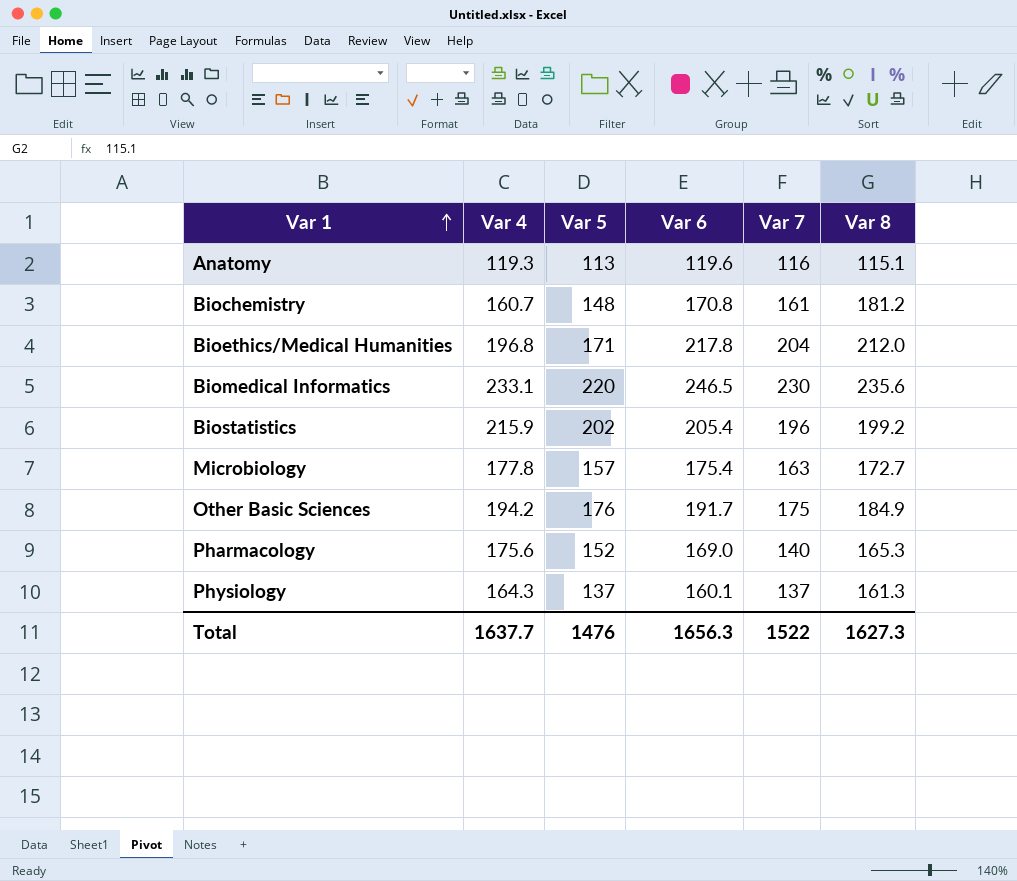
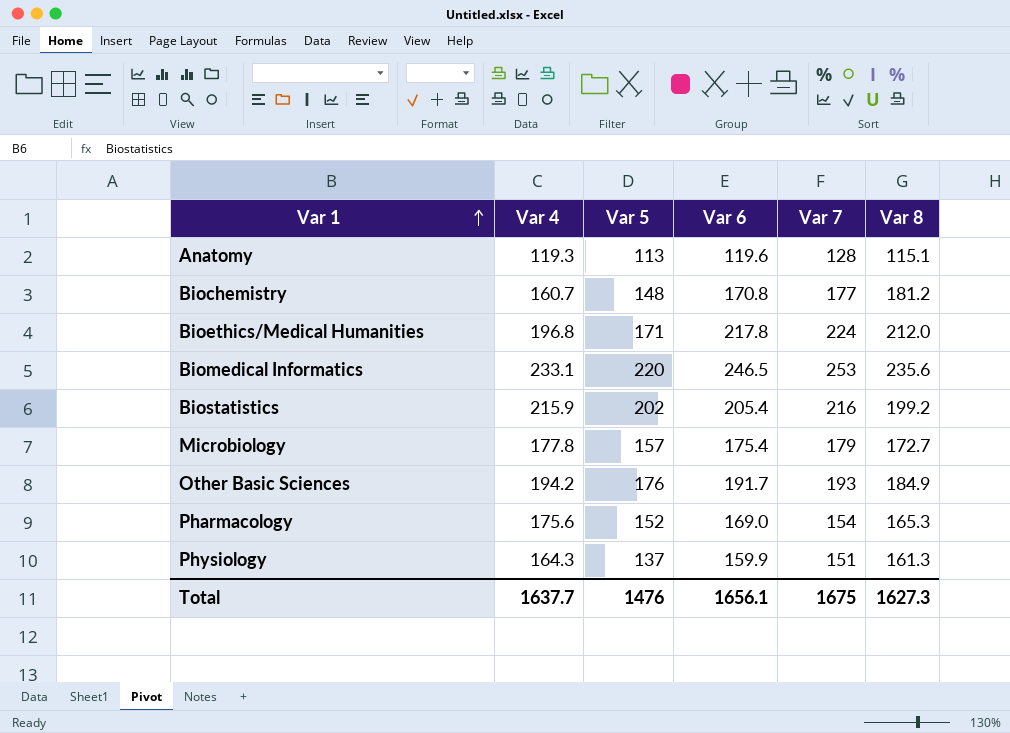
Anatomy | Var 7: 116 -> 128
Biochemistry | Var 7: 161 -> 177
Bioethics/Medical Humanities | Var 7: 204 -> 224
Biomedical Informatics | Var 7: 230 -> 253
Biostatistics | Var 7: 196 -> 216
Microbiology | Var 7: 163 -> 179
Other Basic Sciences | Var 7: 175 -> 193
Pharmacology | Var 7: 140 -> 154
Physiology | Var 6: 160.1 -> 159.9
Physiology | Var 7: 137 -> 151
Total | Var 6: 1656.3 -> 1656.1
Total | Var 7: 1522 -> 1675

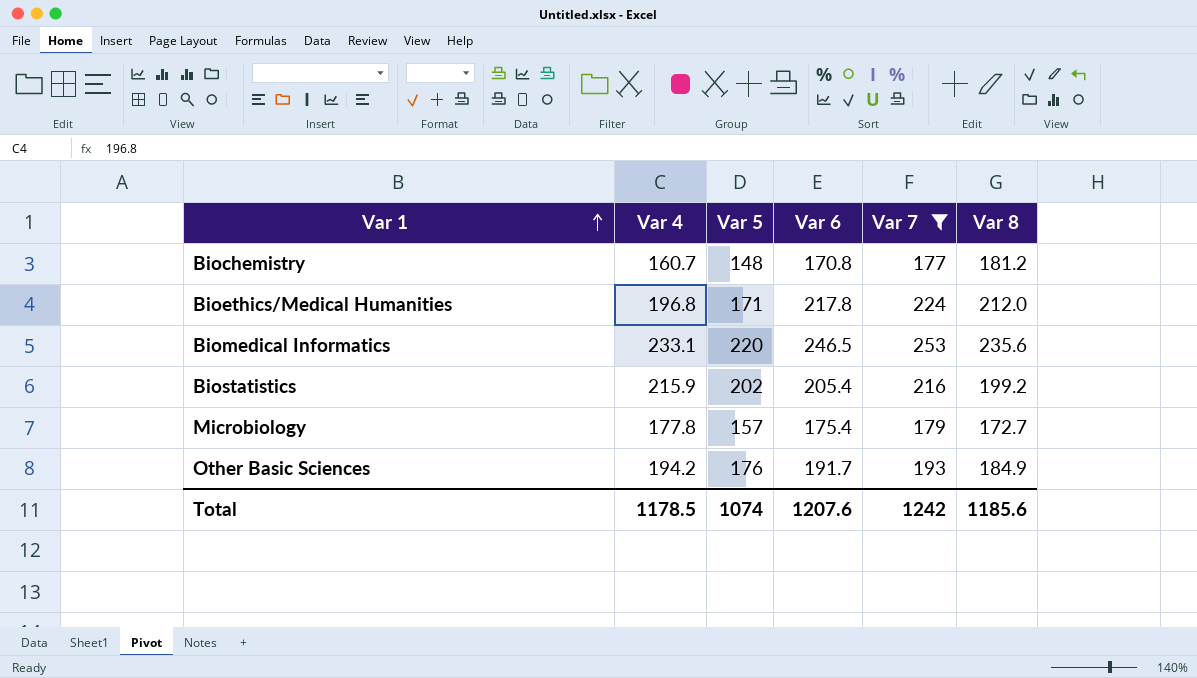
filter: none -> Var 7 >= 177
Total | Var 4: 1637.7 -> 1178.5
Total | Var 5: 1476 -> 1074
Total | Var 6: 1656.1 -> 1207.6
Total | Var 7: 1675 -> 1242
Total | Var 8: 1627.3 -> 1185.6

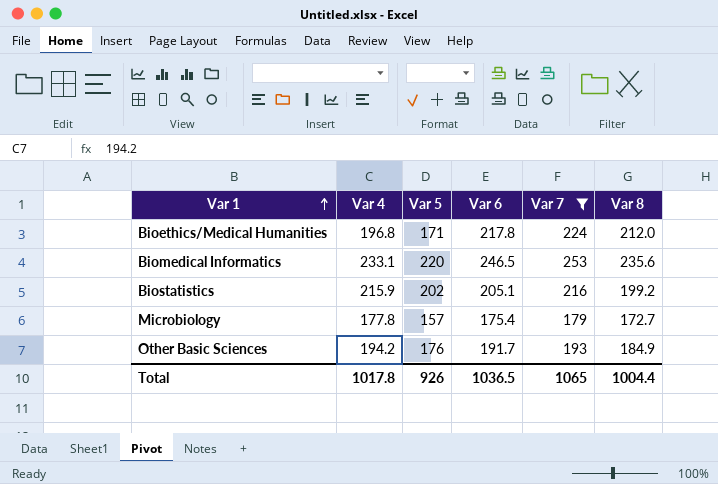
row Biochemistry: 160.7 | 148 | 170.8 | 177 | 181.2 -> none
Biostatistics | Var 6: 205.4 -> 205.1
Total | Var 4: 1178.5 -> 1017.8
Total | Var 5: 1074 -> 926
Total | Var 6: 1207.6 -> 1036.5
Total | Var 7: 1242 -> 1065
Total | Var 8: 1185.6 -> 1004.4

